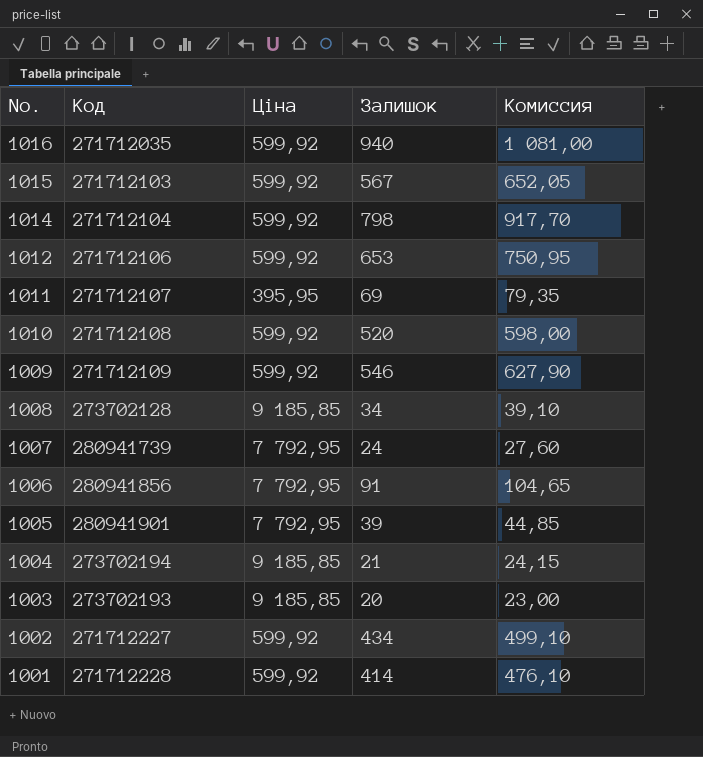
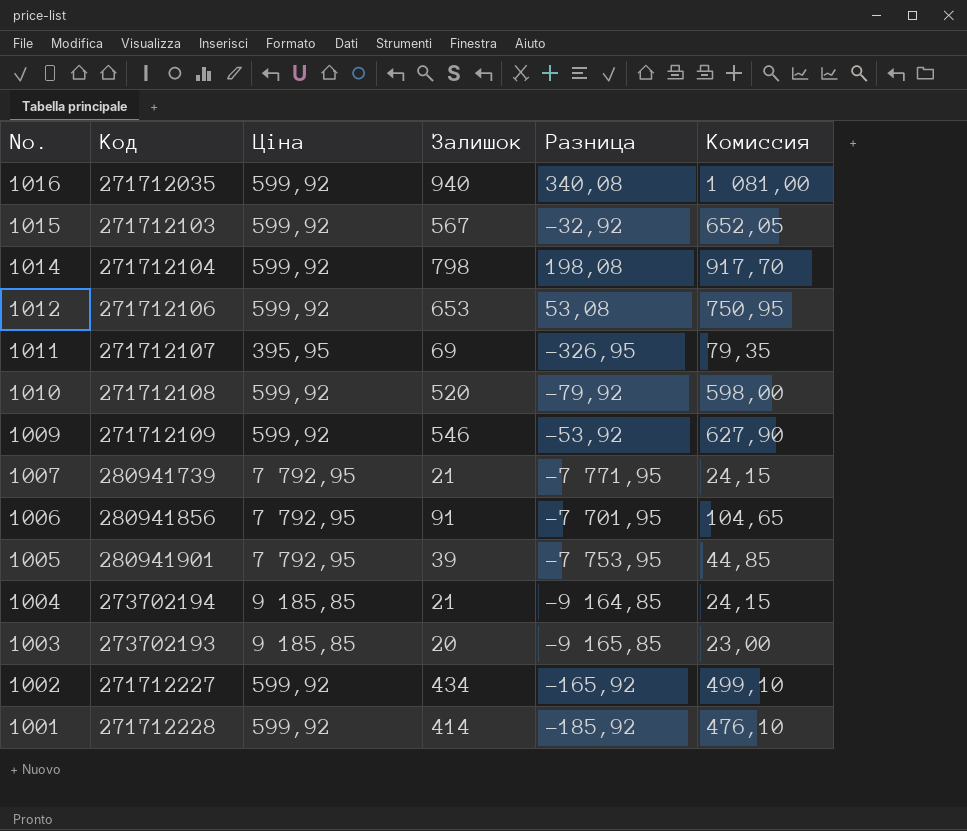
column Разница | formula: none -> [Залишок] - [Ціна]
row 1008: 273702128 | 9 185,85 | 34 | 39,10 -> none
1007 | Залишок: 24 -> 21
1007 | Комиссия: 27,60 -> 24,15

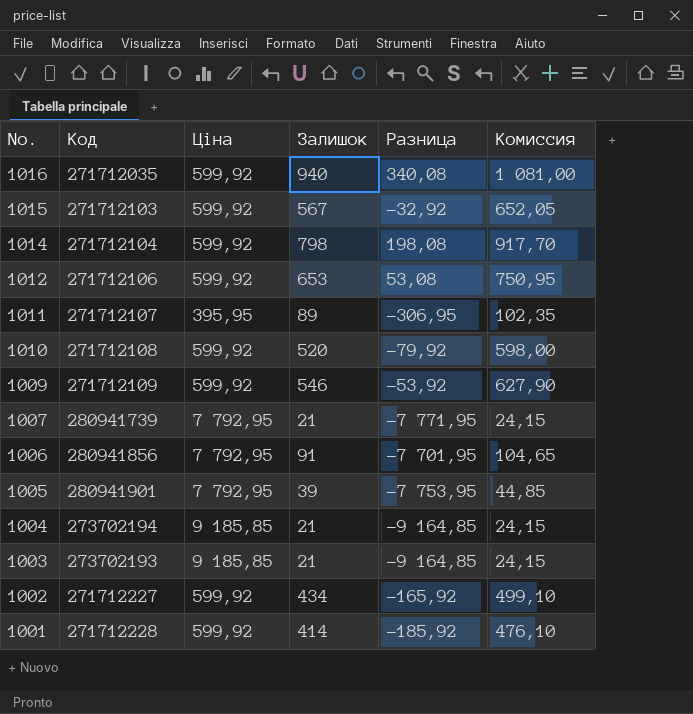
1011 | Залишок: 69 -> 89
1011 | Разница: -326,95 -> -306,95
1011 | Комиссия: 79,35 -> 102,35
1003 | Залишок: 20 -> 21
1003 | Разница: -9 165,85 -> -9 164,85
1003 | Комиссия: 23,00 -> 24,15

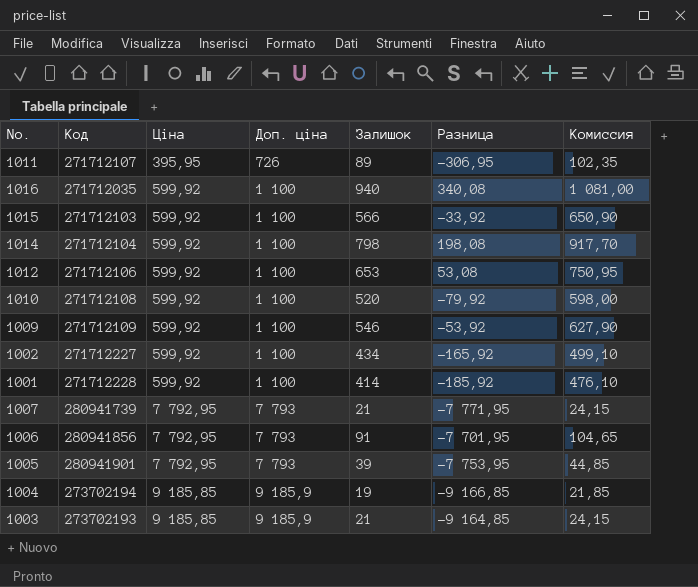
row order: No. descending -> Ціна ascending
column Доп. ціна | position: none -> 4
1015 | Залишок: 567 -> 566
1015 | Разница: -32,92 -> -33,92
1015 | Комиссия: 652,05 -> 650,90
1004 | Залишок: 21 -> 19
1004 | Разница: -9 164,85 -> -9 166,85
1004 | Комиссия: 24,15 -> 21,85

